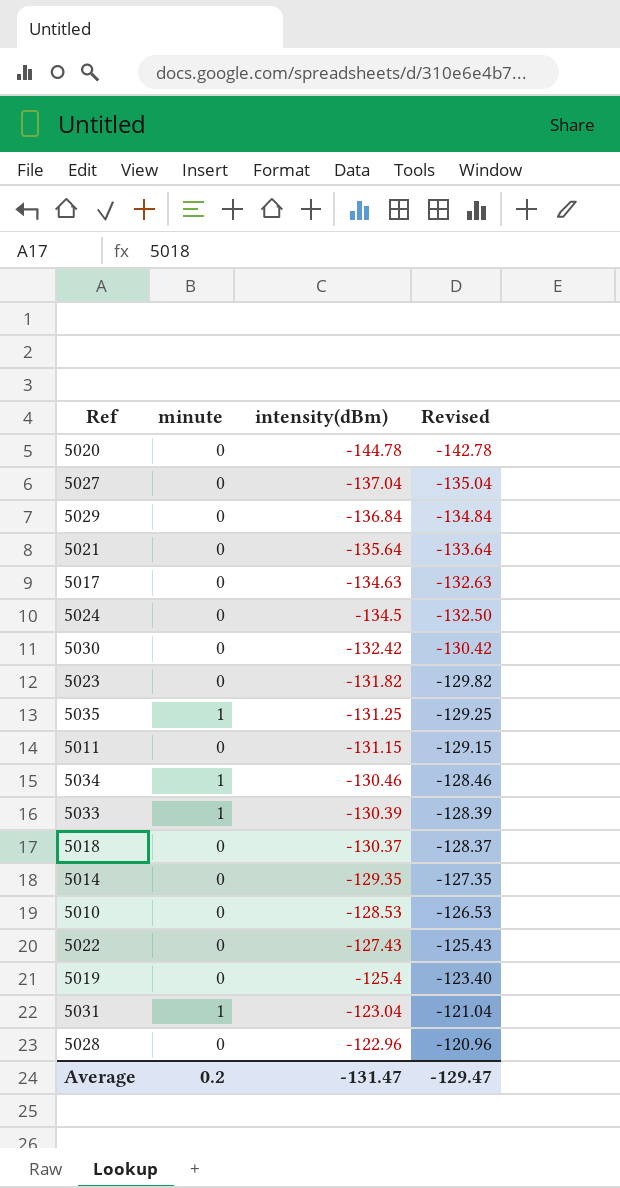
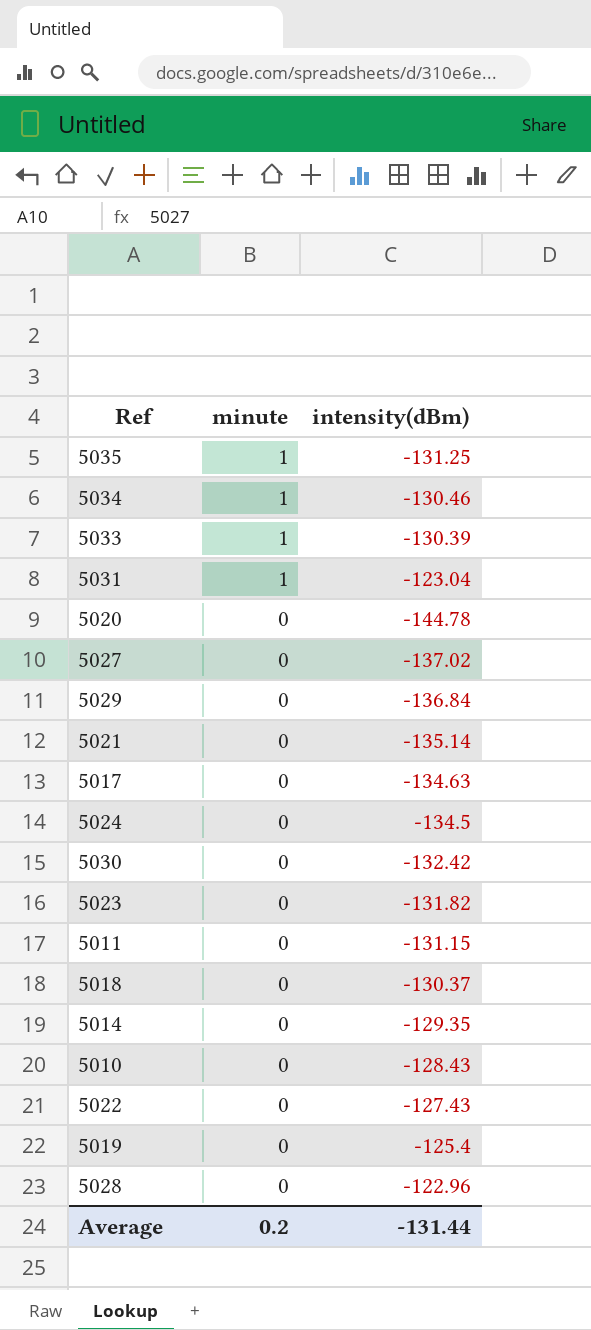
row order: intensity(dBm) ascending -> minute descending
column Revised | formula: [intensity(dBm)] + 2 -> none
5027 | intensity(dBm): -137.04 -> -137.02
5021 | intensity(dBm): -135.64 -> -135.14
5010 | intensity(dBm): -128.53 -> -128.43
Average | intensity(dBm): -131.47 -> -131.44

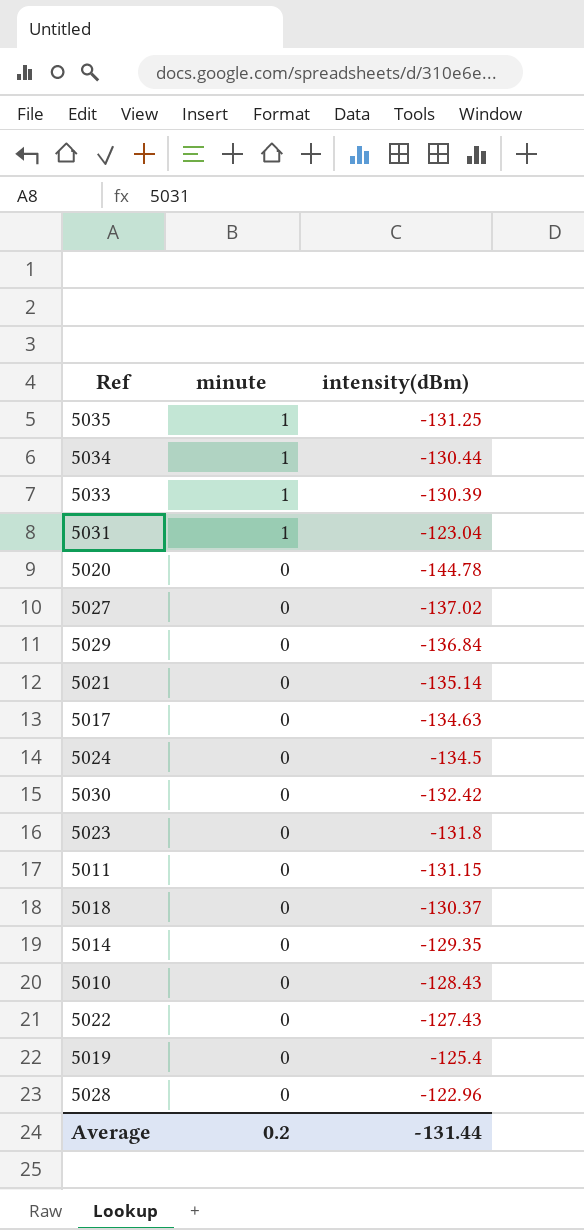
5034 | intensity(dBm): -130.46 -> -130.44
5023 | intensity(dBm): -131.82 -> -131.8

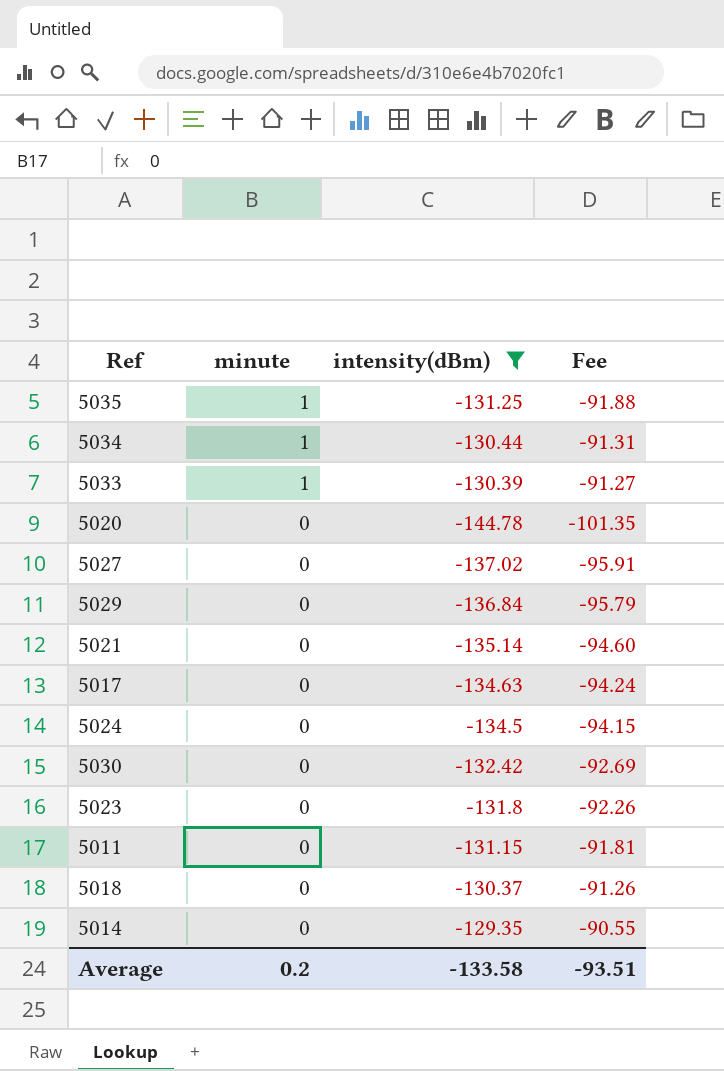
filter: none -> intensity(dBm) <= -129.35
column Fee | formula: none -> [intensity(dBm)] * 0.7
Average | intensity(dBm): -131.44 -> -133.58

